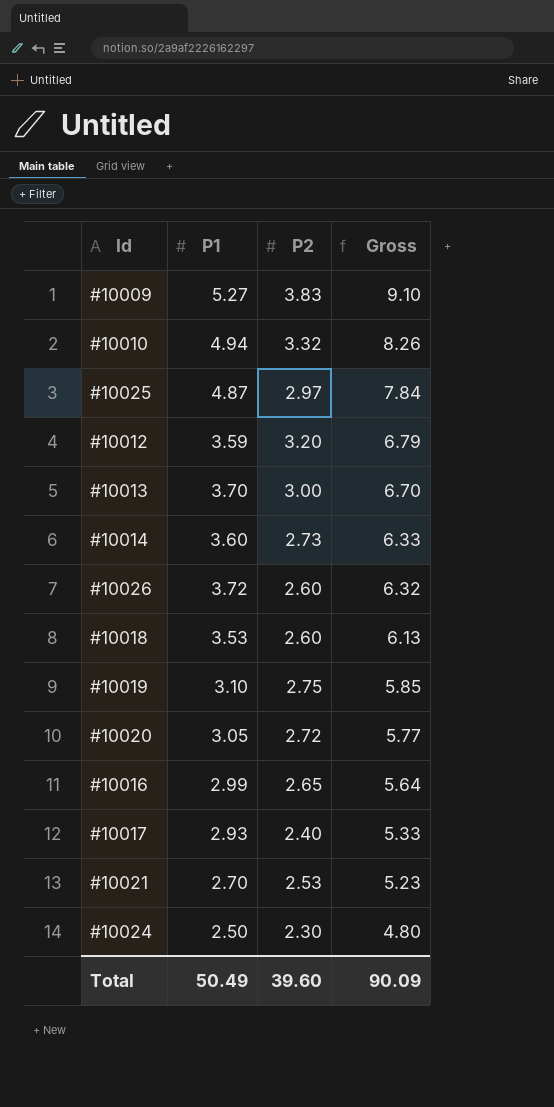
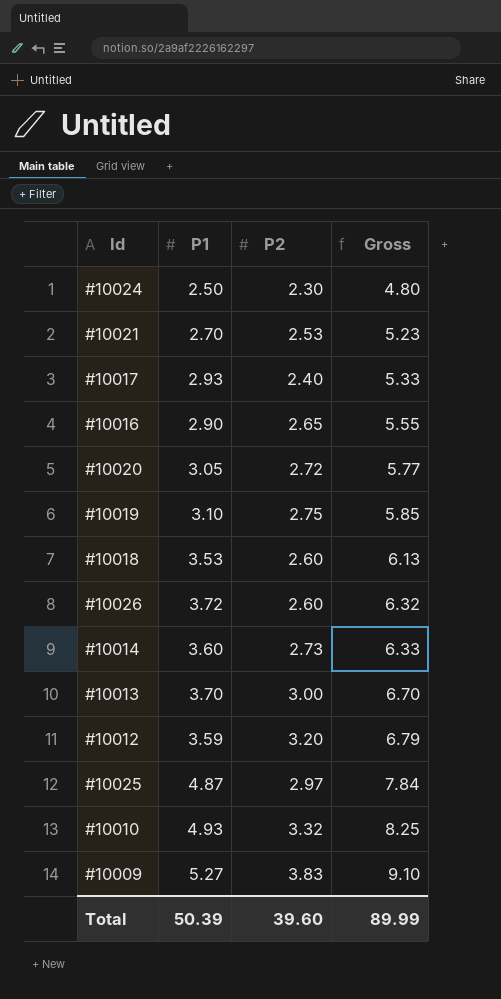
row order: Gross descending -> Gross ascending
#10016 | P1: 2.99 -> 2.90
#10016 | Gross: 5.64 -> 5.55
#10010 | P1: 4.94 -> 4.93
#10010 | Gross: 8.26 -> 8.25
Total | P1: 50.49 -> 50.39
Total | Gross: 90.09 -> 89.99

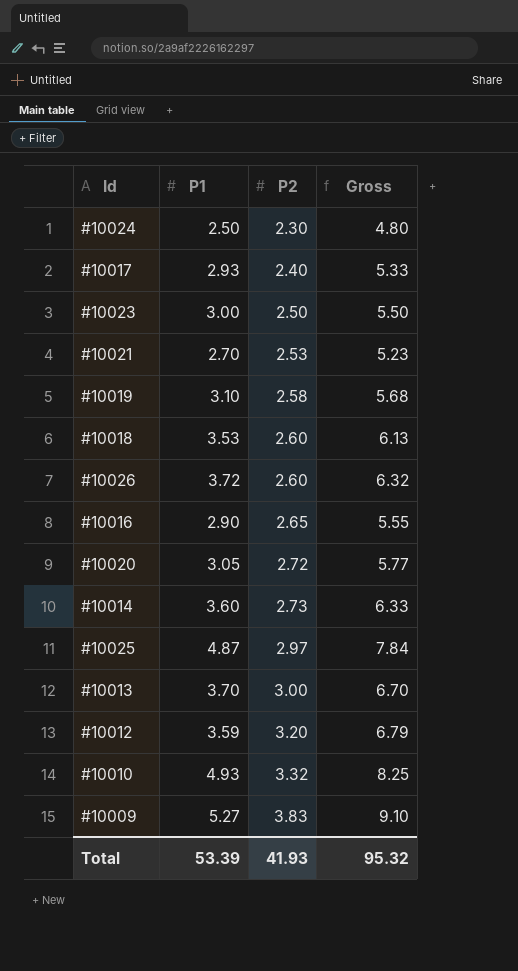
row order: Gross ascending -> P2 ascending
row #10023: none -> 3.00 | 2.50 | 5.50
#10019 | P2: 2.75 -> 2.58
#10019 | Gross: 5.85 -> 5.68
Total | P1: 50.39 -> 53.39
Total | P2: 39.60 -> 41.93
Total | Gross: 89.99 -> 95.32

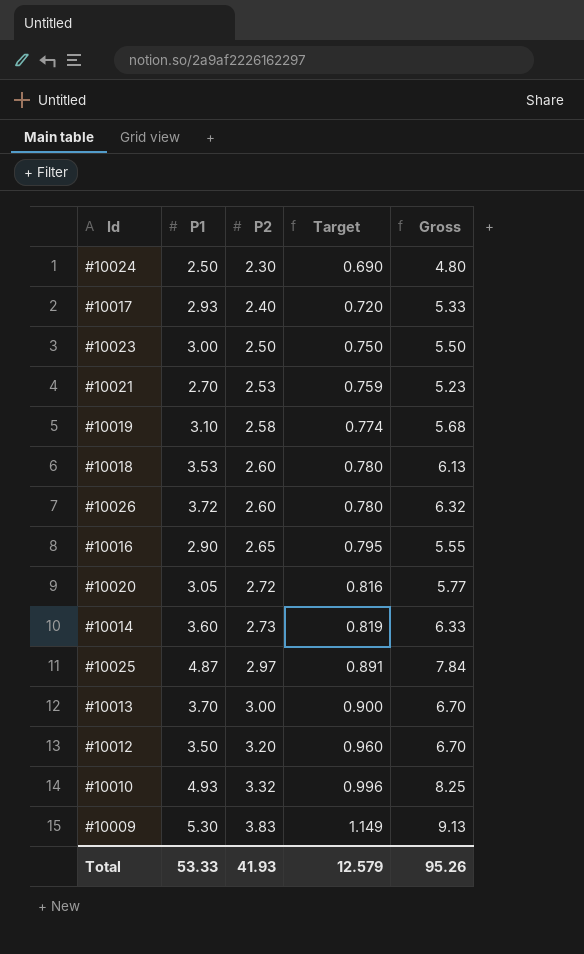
column Target | formula: none -> [P2] * 0.3
#10012 | P1: 3.59 -> 3.50
#10012 | Gross: 6.79 -> 6.70
#10009 | P1: 5.27 -> 5.30
#10009 | Gross: 9.10 -> 9.13
Total | P1: 53.39 -> 53.33
Total | Gross: 95.32 -> 95.26

